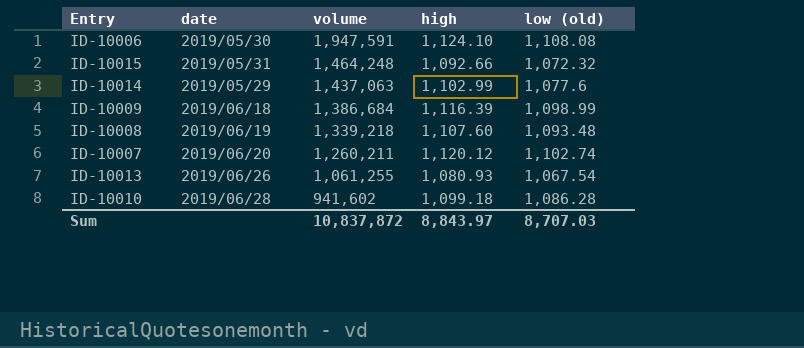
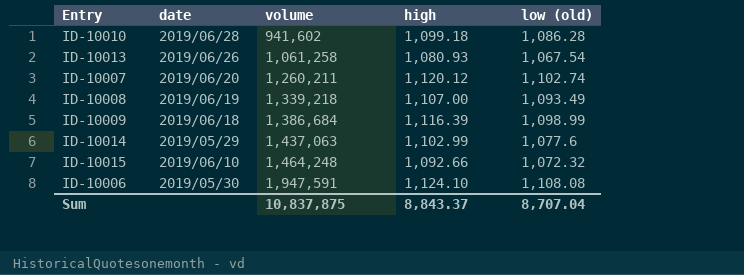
row order: volume descending -> volume ascending
ID-10013 | volume: 1,061,255 -> 1,061,258
ID-10008 | high: 1,107.60 -> 1,107.00
ID-10008 | low (old): 1,093.48 -> 1,093.49
ID-10015 | date: 2019/05/31 -> 2019/06/10
Sum | volume: 10,837,872 -> 10,837,875
Sum | high: 8,843.97 -> 8,843.37
Sum | low (old): 8,707.03 -> 8,707.04

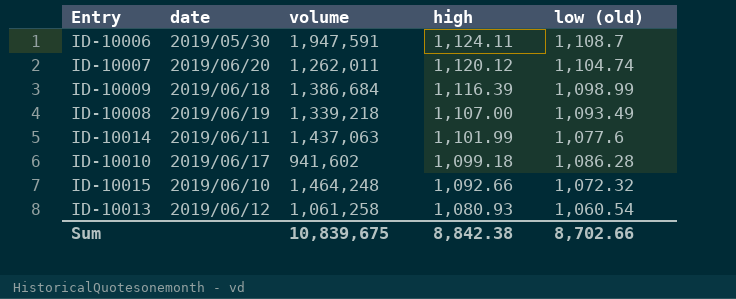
row order: volume ascending -> high descending
ID-10006 | high: 1,124.10 -> 1,124.11
ID-10006 | low (old): 1,108.08 -> 1,108.7
ID-10007 | volume: 1,260,211 -> 1,262,011
ID-10007 | low (old): 1,102.74 -> 1,104.74
ID-10014 | date: 2019/05/29 -> 2019/06/11
ID-10014 | high: 1,102.99 -> 1,101.99
ID-10010 | date: 2019/06/28 -> 2019/06/17
ID-10013 | date: 2019/06/26 -> 2019/06/12
ID-10013 | low (old): 1,067.54 -> 1,060.54
Sum | volume: 10,837,875 -> 10,839,675
Sum | high: 8,843.37 -> 8,842.38
Sum | low (old): 8,707.04 -> 8,702.66

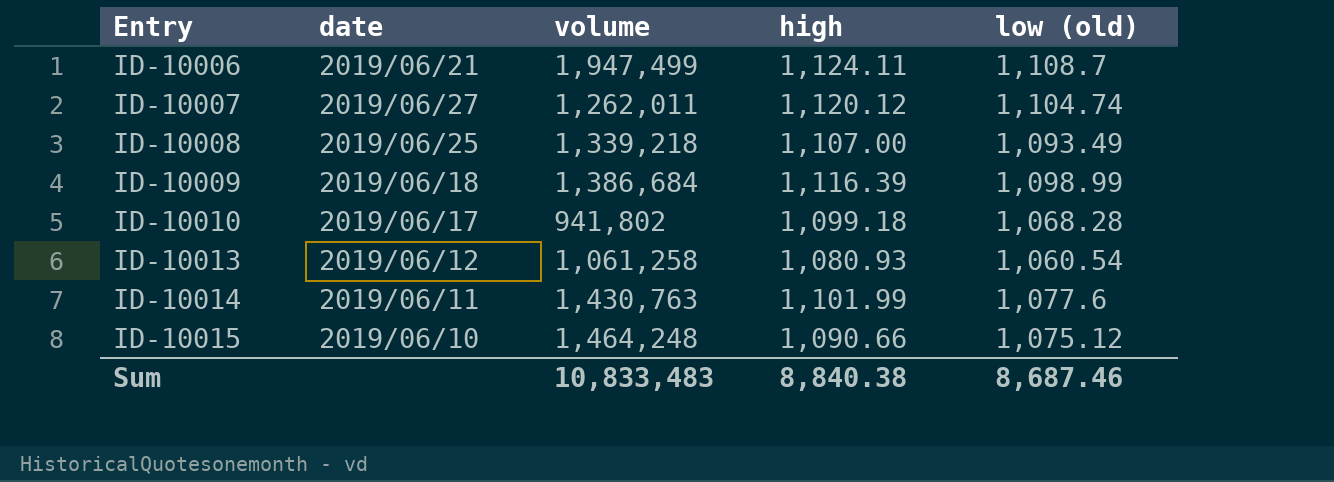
row order: high descending -> Entry ascending
ID-10006 | date: 2019/05/30 -> 2019/06/21
ID-10006 | volume: 1,947,591 -> 1,947,499
ID-10007 | date: 2019/06/20 -> 2019/06/27
ID-10008 | date: 2019/06/19 -> 2019/06/25
ID-10010 | volume: 941,602 -> 941,802
ID-10010 | low (old): 1,086.28 -> 1,068.28
ID-10014 | volume: 1,437,063 -> 1,430,763
ID-10015 | high: 1,092.66 -> 1,090.66
ID-10015 | low (old): 1,072.32 -> 1,075.12
Sum | volume: 10,839,675 -> 10,833,483
Sum | high: 8,842.38 -> 8,840.38
Sum | low (old): 8,702.66 -> 8,687.46

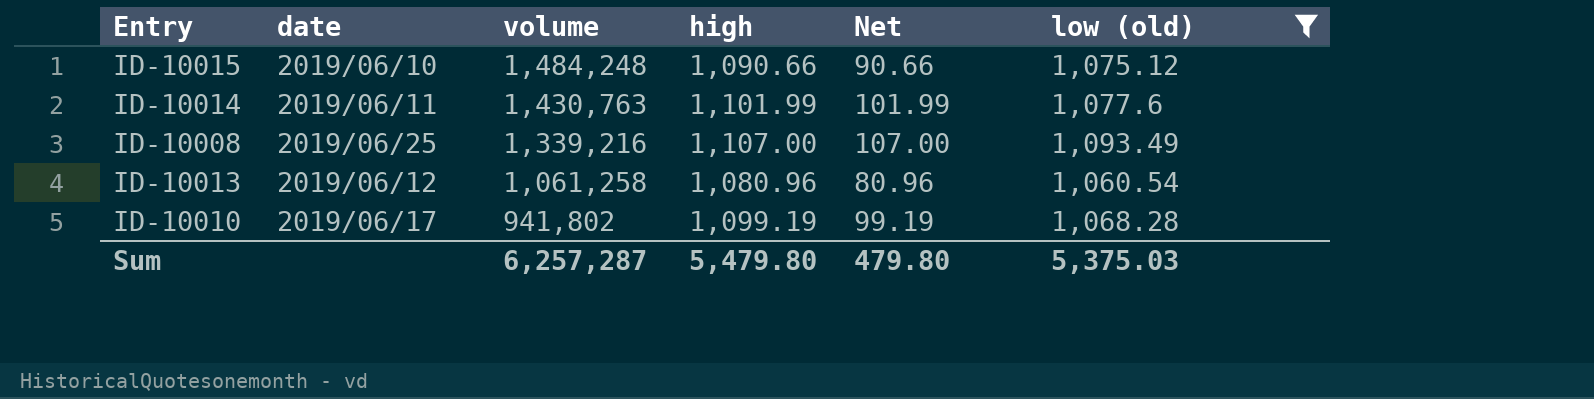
filter: none -> low (old) <= 1,093.49
row order: Entry ascending -> volume descending
column Net | formula: none -> [high] - 1000
ID-10015 | volume: 1,464,248 -> 1,484,248
ID-10008 | volume: 1,339,218 -> 1,339,216
ID-10013 | high: 1,080.93 -> 1,080.96
ID-10010 | high: 1,099.18 -> 1,099.19
Sum | volume: 10,833,483 -> 6,257,287
Sum | high: 8,840.38 -> 5,479.80
Sum | low (old): 8,687.46 -> 5,375.03

